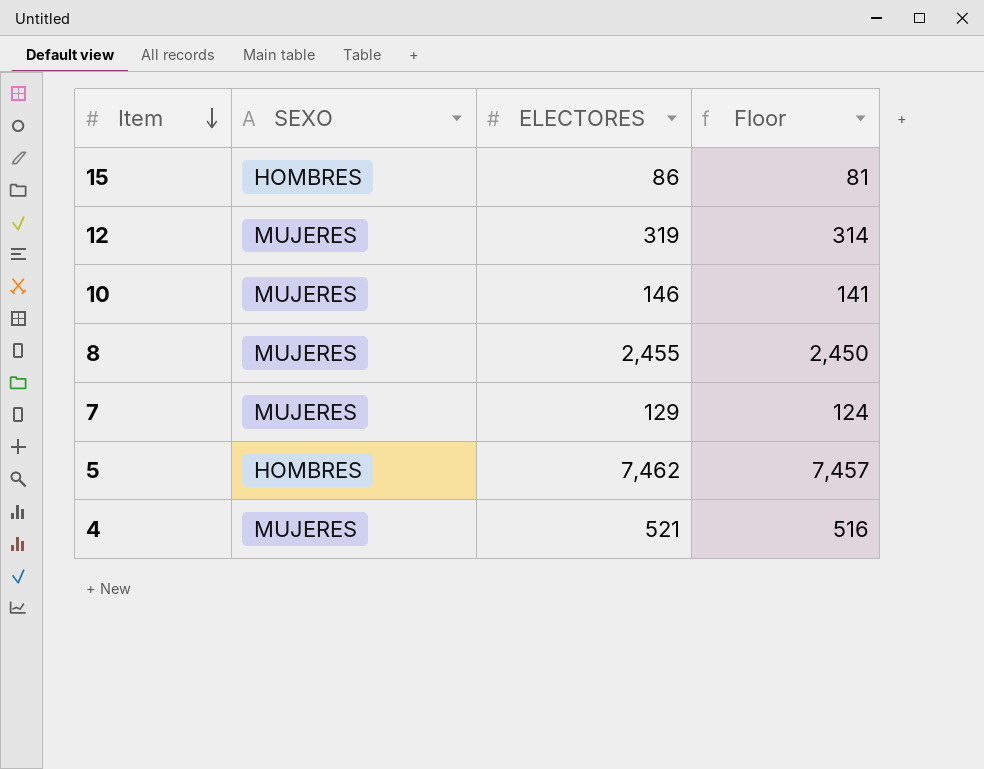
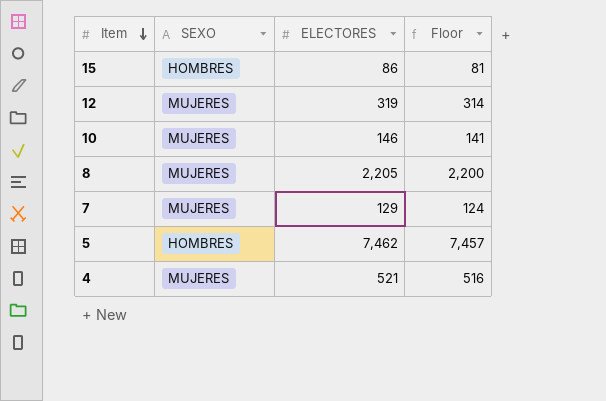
8 | ELECTORES: 2,455 -> 2,205
8 | Floor: 2,450 -> 2,200

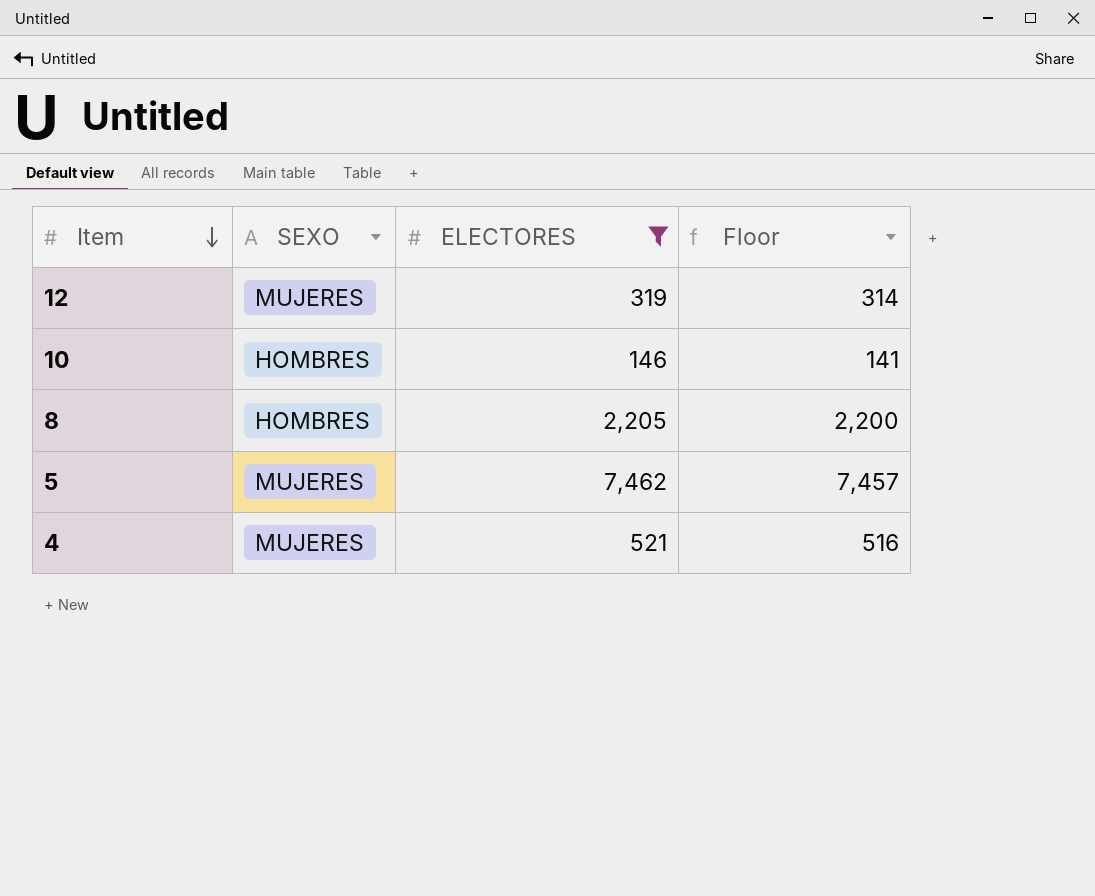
filter: none -> ELECTORES >= 146
10 | SEXO: MUJERES -> HOMBRES
8 | SEXO: MUJERES -> HOMBRES
5 | SEXO: HOMBRES -> MUJERES

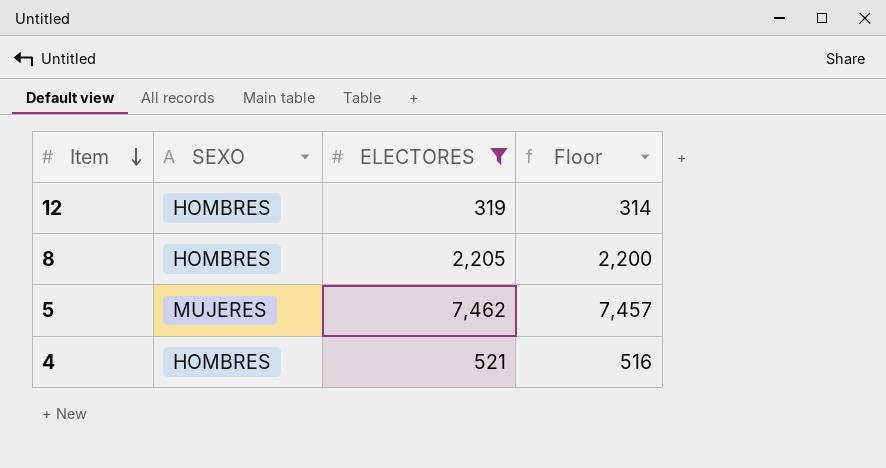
row 10: HOMBRES | 146 | 141 -> none
12 | SEXO: MUJERES -> HOMBRES
4 | SEXO: MUJERES -> HOMBRES

